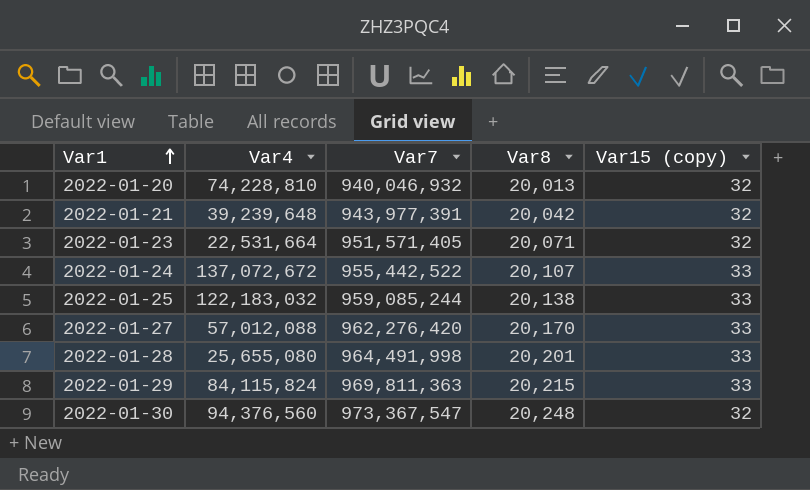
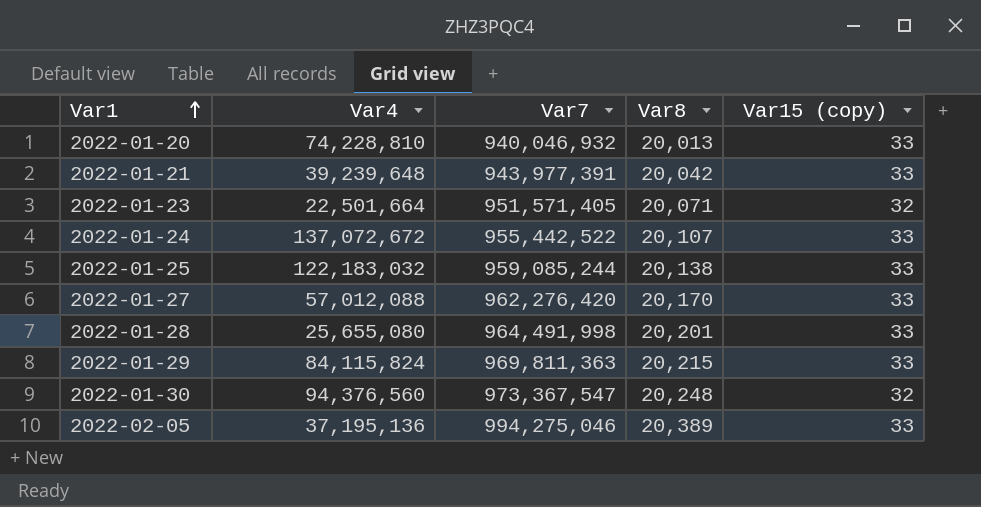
2022-01-20 | Var15 (copy): 32 -> 33
2022-01-21 | Var15 (copy): 32 -> 33
2022-01-23 | Var4: 22,531,664 -> 22,501,664
row 2022-02-05: none -> 37,195,136 | 994,275,046 | 20,389 | 33

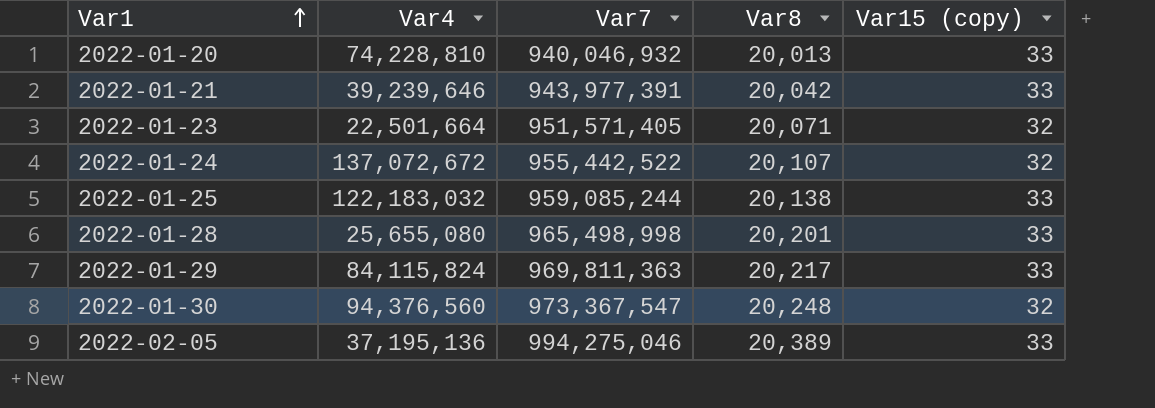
row 2022-01-27: 57,012,088 | 962,276,420 | 20,170 | 33 -> none
2022-01-21 | Var4: 39,239,648 -> 39,239,646
2022-01-24 | Var15 (copy): 33 -> 32
2022-01-28 | Var7: 964,491,998 -> 965,498,998
2022-01-29 | Var8: 20,215 -> 20,217

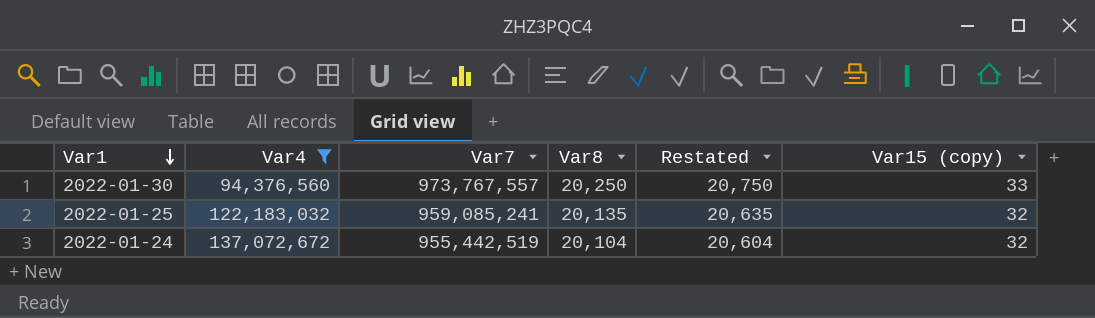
filter: none -> Var4 >= 94,376,560
row order: Var1 ascending -> Var1 descending
column Restated | formula: none -> [Var8] + 500
2022-01-30 | Var7: 973,367,547 -> 973,767,557
2022-01-30 | Var8: 20,248 -> 20,250
2022-01-30 | Var15 (copy): 32 -> 33
2022-01-25 | Var7: 959,085,244 -> 959,085,241
2022-01-25 | Var8: 20,138 -> 20,135
2022-01-25 | Var15 (copy): 33 -> 32
2022-01-24 | Var7: 955,442,522 -> 955,442,519
2022-01-24 | Var8: 20,107 -> 20,104

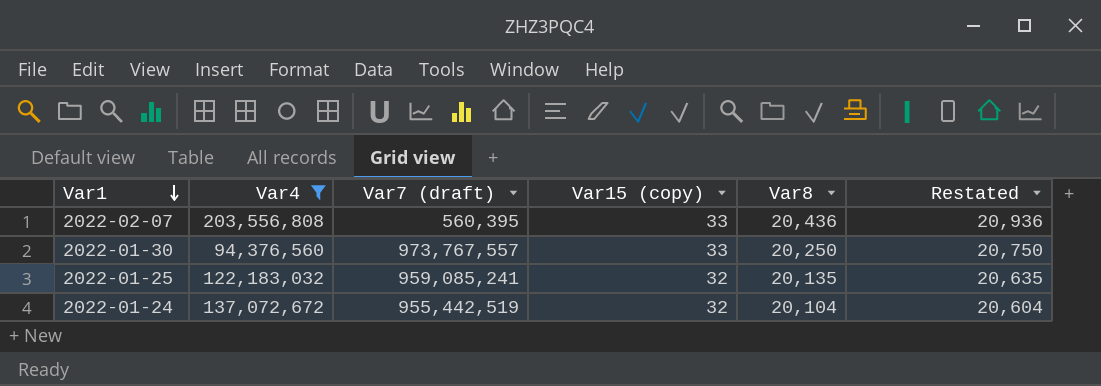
column name: Var7 -> Var7 (draft)
column Var15 (copy) | position: 6 -> 4
row 2022-02-07: none -> 203,556,808 | 560,395 | 33 | 20,436 | 20,936

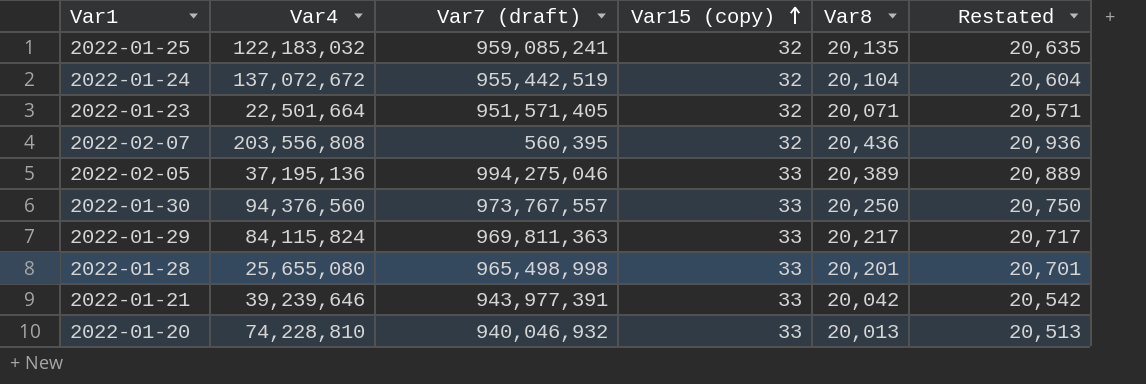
filter: Var4 >= 94,376,560 -> none
row order: Var1 descending -> Var15 (copy) ascending
2022-02-07 | Var15 (copy): 33 -> 32

